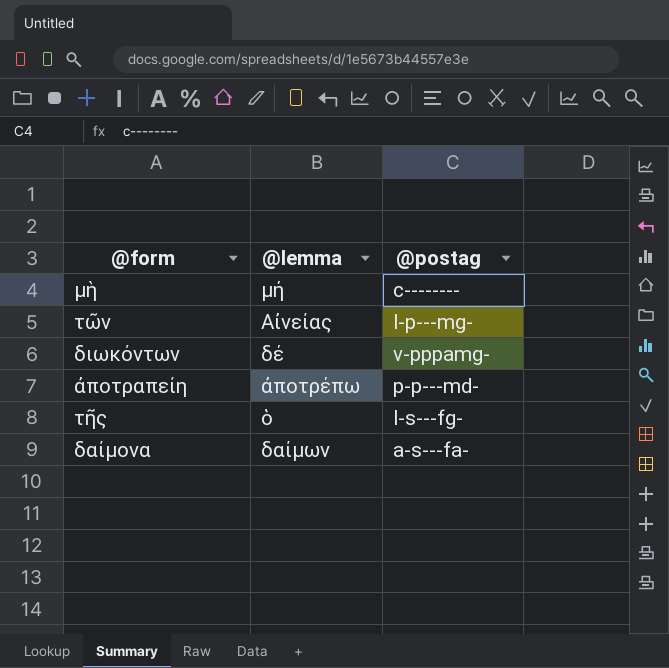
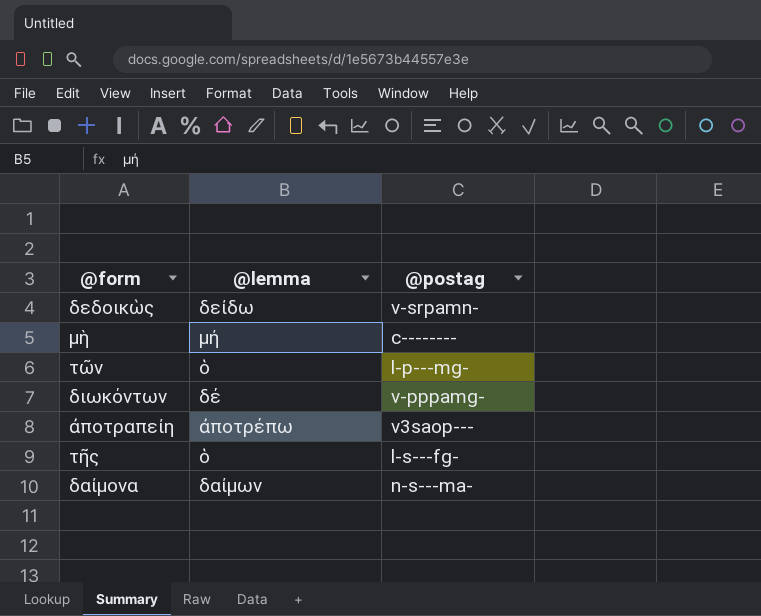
row δεδοικὼς: none -> δείδω | v-srpamn-
τῶν | @lemma: Αἰνείας -> ὁ
ἀποτραπείη | @postag: p-p---md- -> v3saop---
δαίμονα | @postag: a-s---fa- -> n-s---ma-

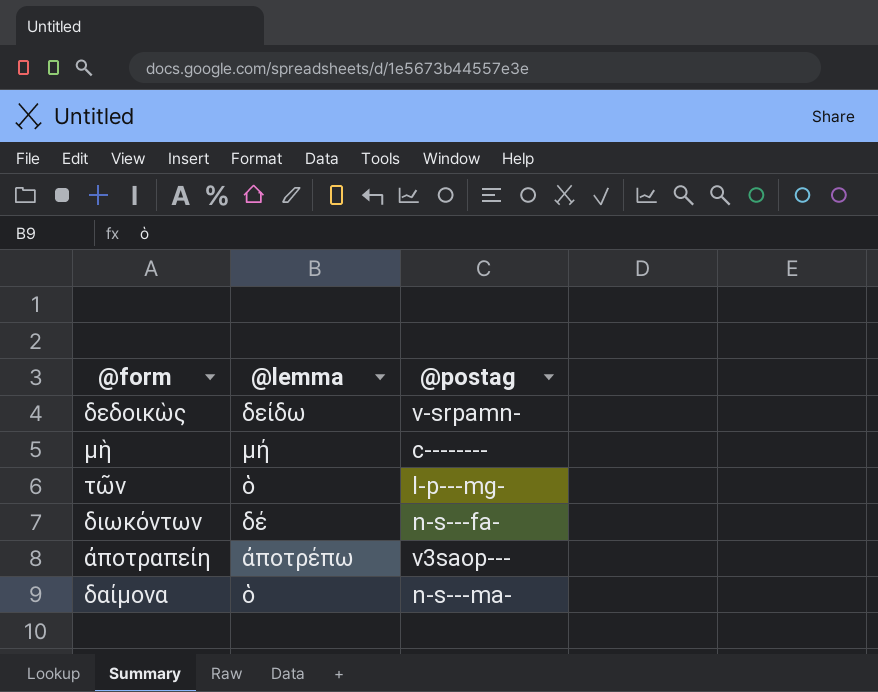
row τῆς: ὁ | l-s---fg- -> none
διωκόντων | @postag: v-pppamg- -> n-s---fa-
δαίμονα | @lemma: δαίμων -> ὁ

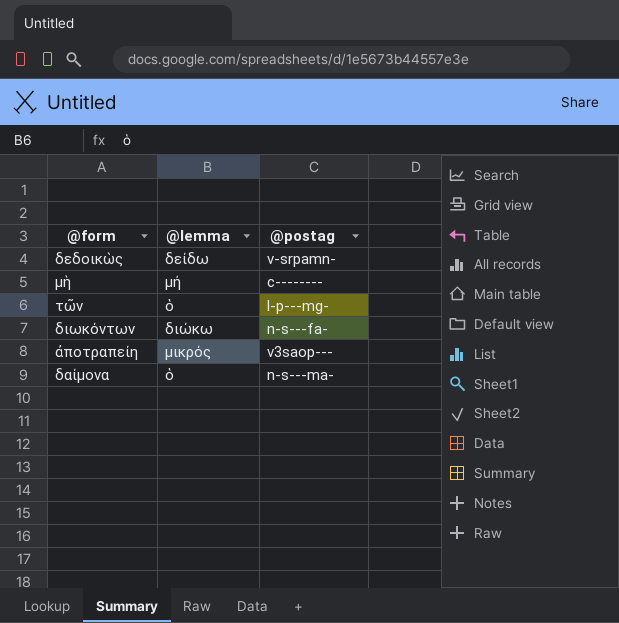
διωκόντων | @lemma: δέ -> διώκω
ἀποτραπείη | @lemma: ἀποτρέπω -> μικρός

